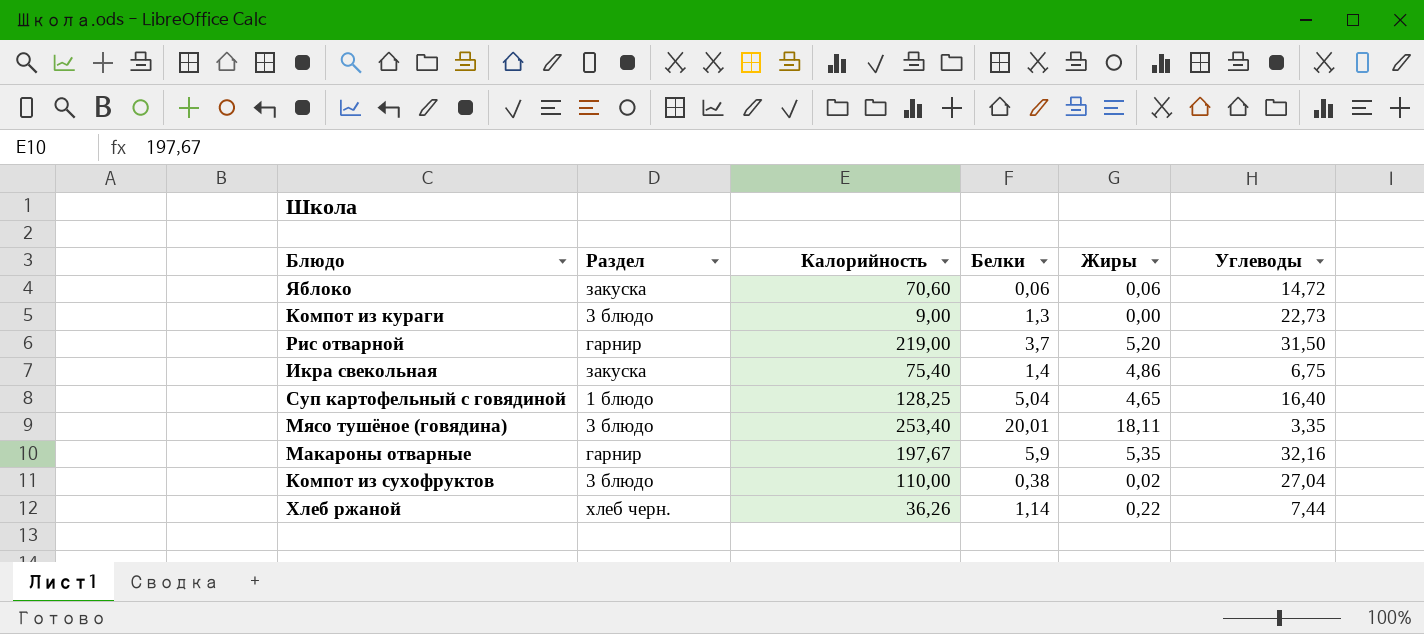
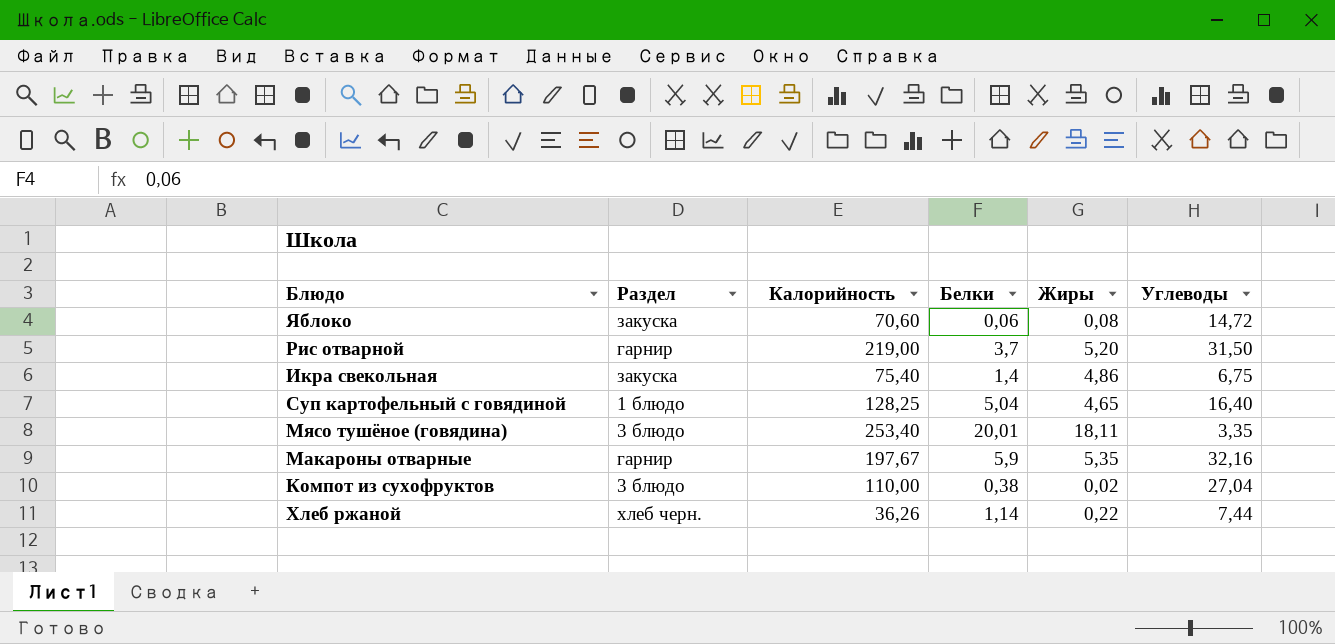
row Компот из кураги: 3 блюдо | 9,00 | 1,3 | 0,00 | 22,73 -> none
Яблоко | Жиры: 0,06 -> 0,08

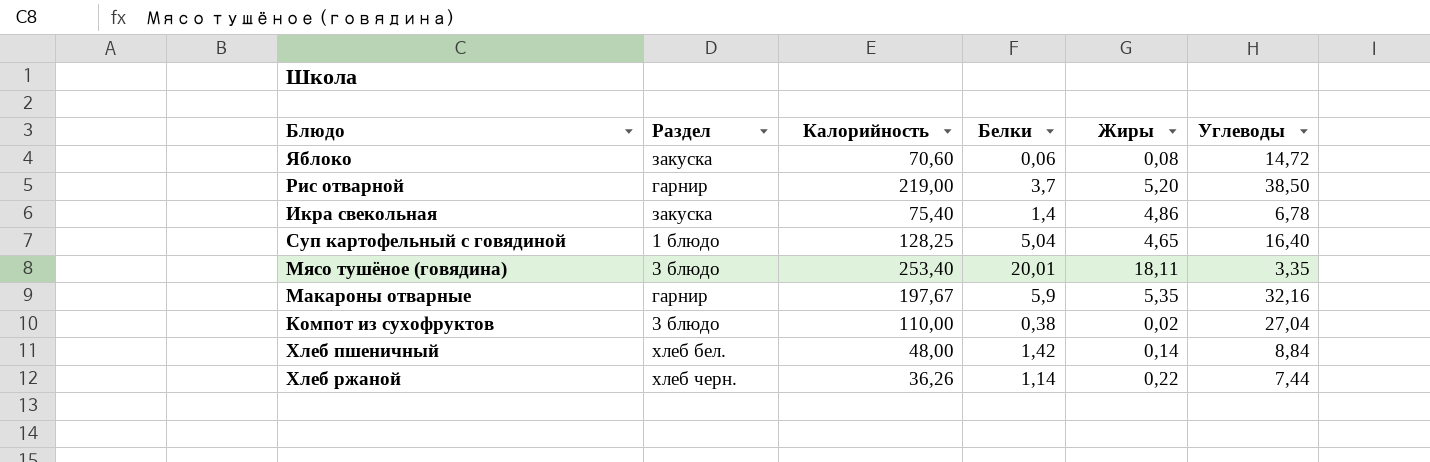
Рис отварной | Углеводы: 31,50 -> 38,50
Икра свекольная | Углеводы: 6,75 -> 6,78
row Хлеб пшеничный: none -> хлеб бел. | 48,00 | 1,42 | 0,14 | 8,84

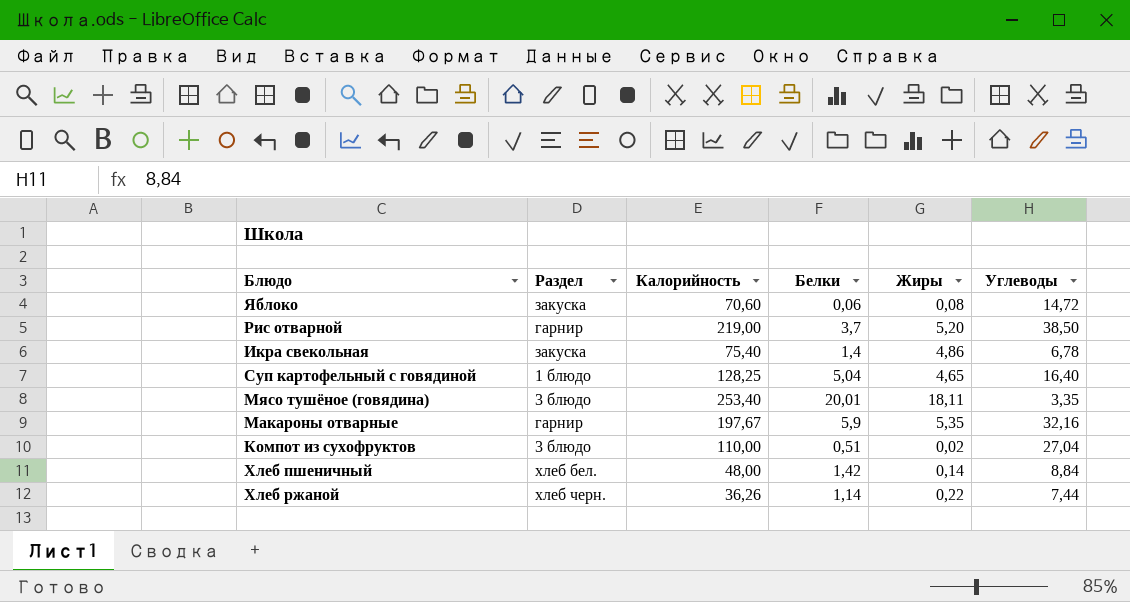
Компот из сухофруктов | Белки: 0,38 -> 0,51

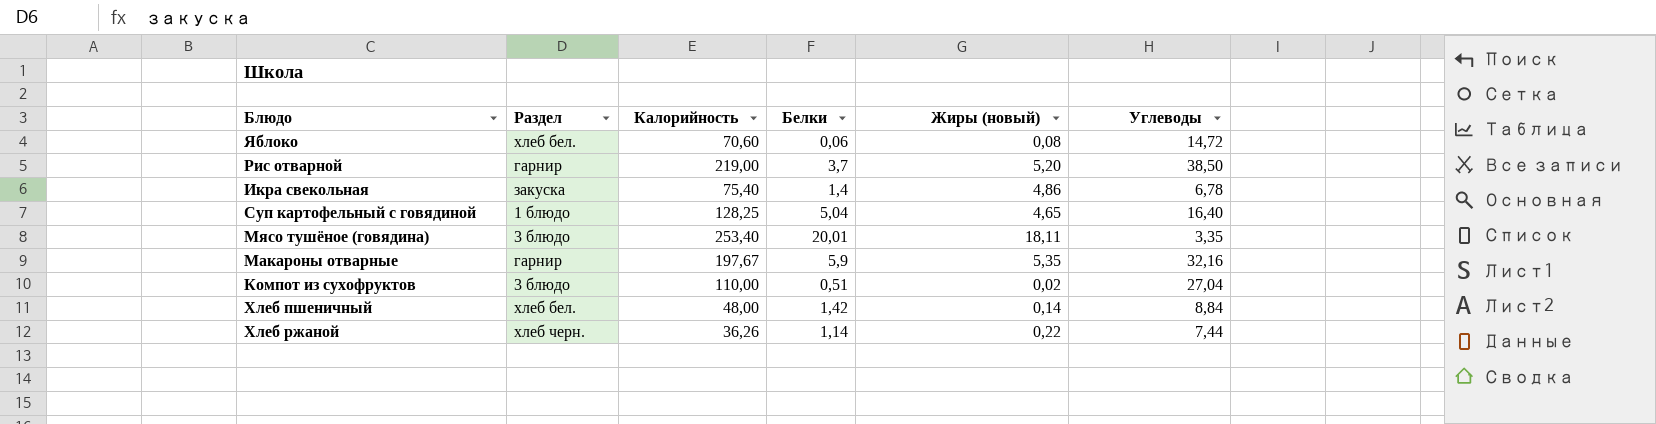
column name: Жиры -> Жиры (новый)
Яблоко | Раздел: закуска -> хлеб бел.

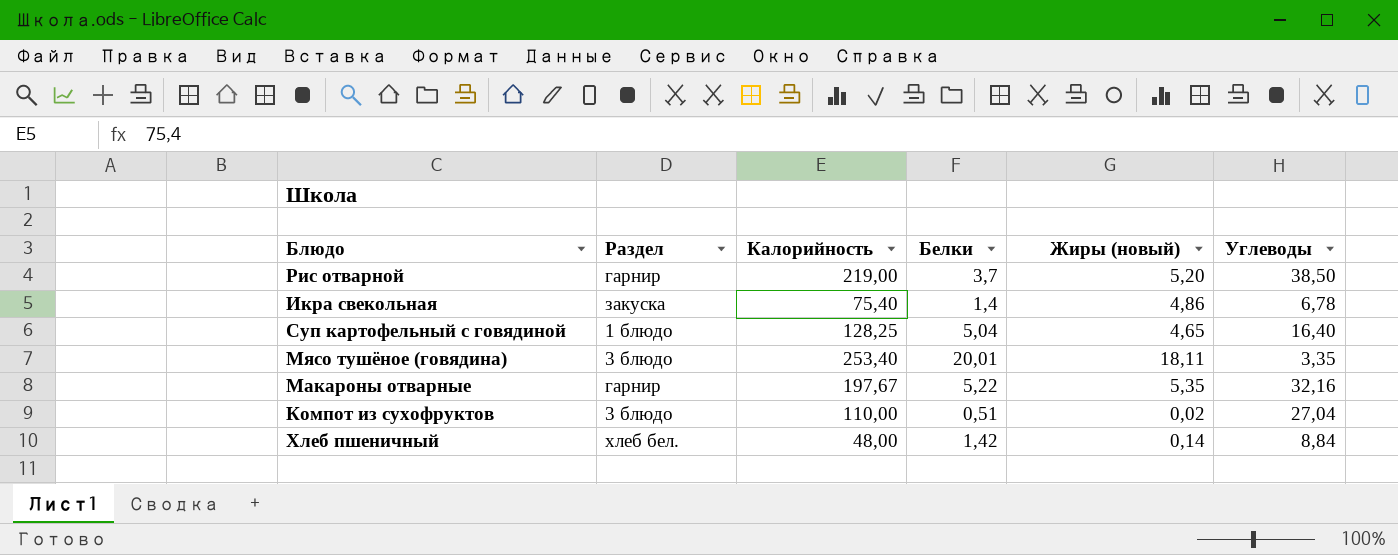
row Яблоко: хлеб бел. | 70,60 | 0,06 | 0,08 | 14,72 -> none
row Хлеб ржаной: хлеб черн. | 36,26 | 1,14 | 0,22 | 7,44 -> none
Макароны отварные | Белки: 5,9 -> 5,22

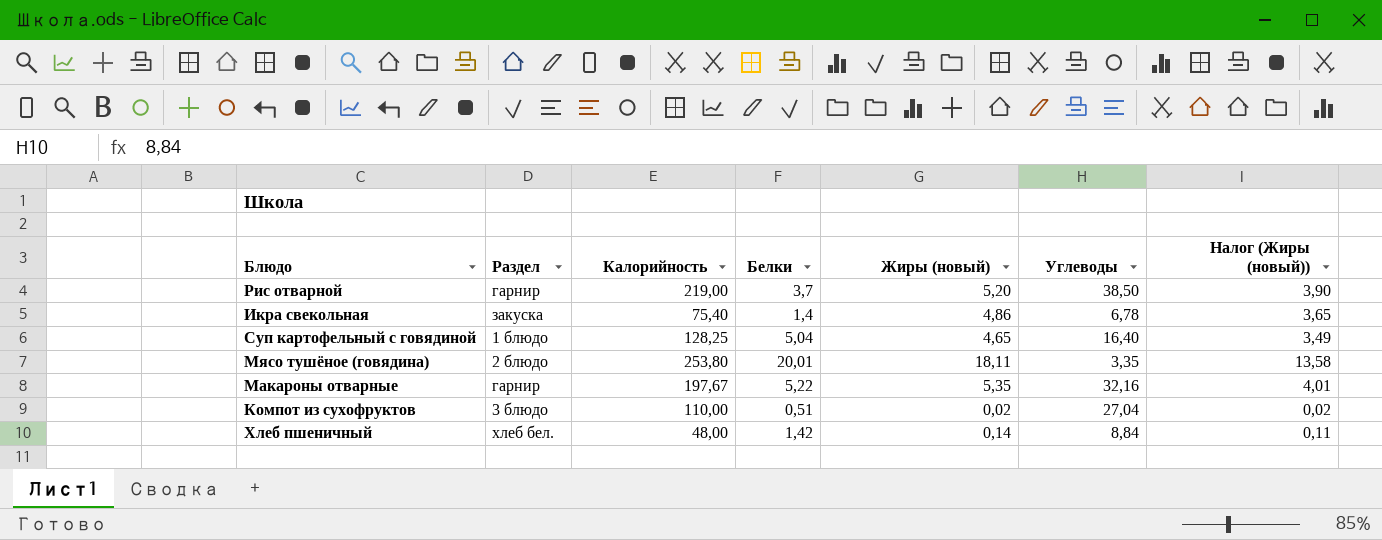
column Налог (Жиры (новый)) | formula: none -> [Жиры (новый)] * 0,75
Мясо тушёное (говядина) | Раздел: 3 блюдо -> 2 блюдо
Мясо тушёное (говядина) | Калорийность: 253,40 -> 253,80

